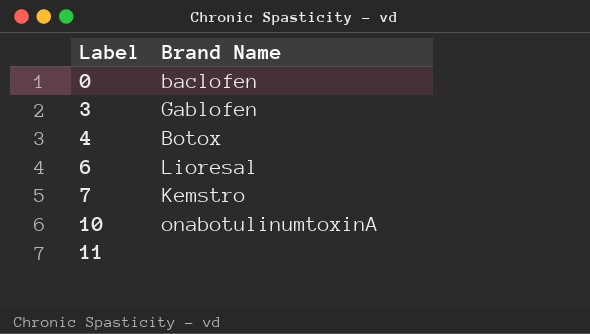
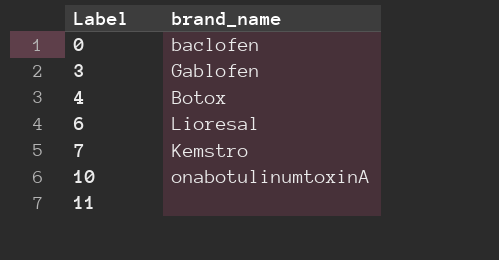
column name: Brand Name -> brand_name

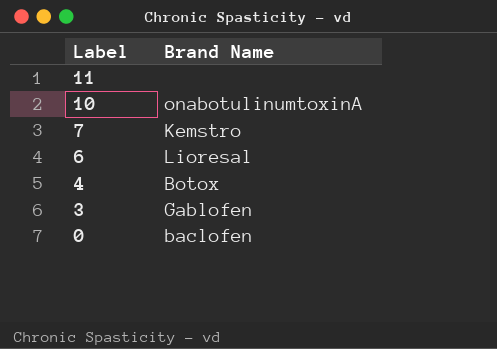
row order: Label ascending -> Label descending
column name: brand_name -> Brand Name

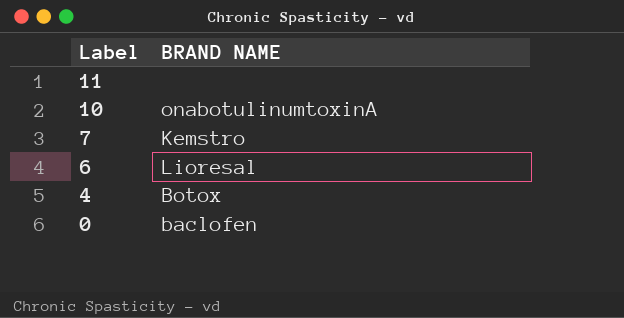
column name: Brand Name -> BRAND NAME
row 3: Gablofen -> none

